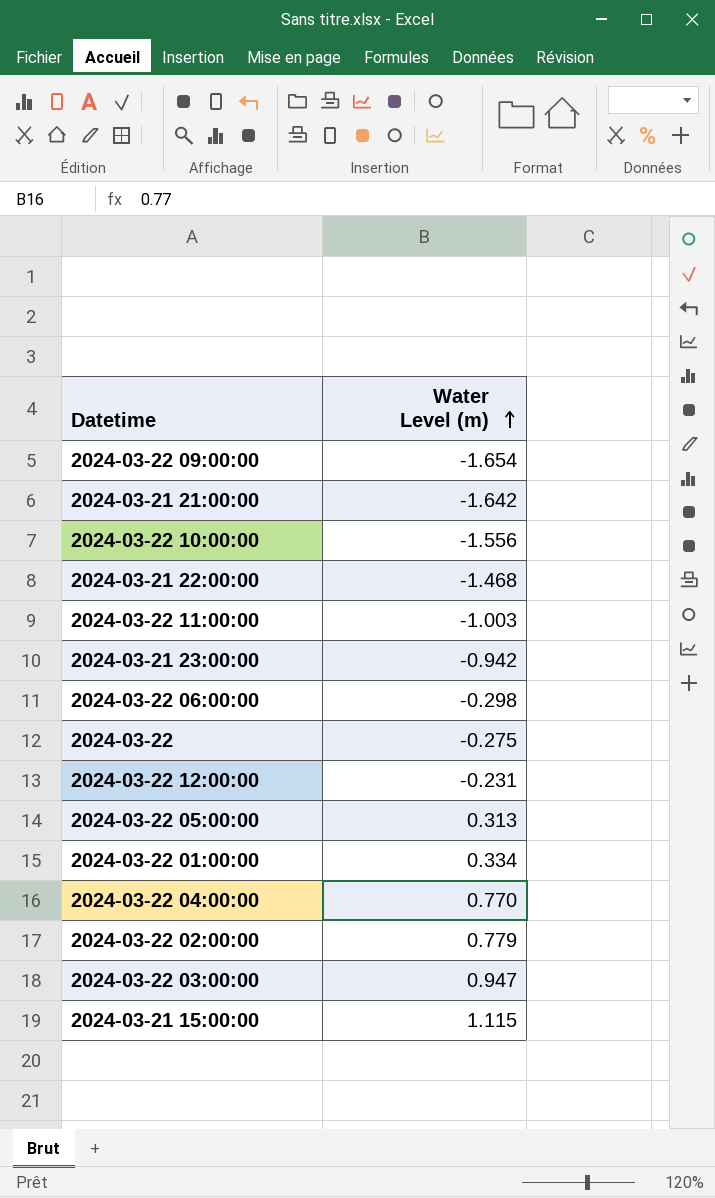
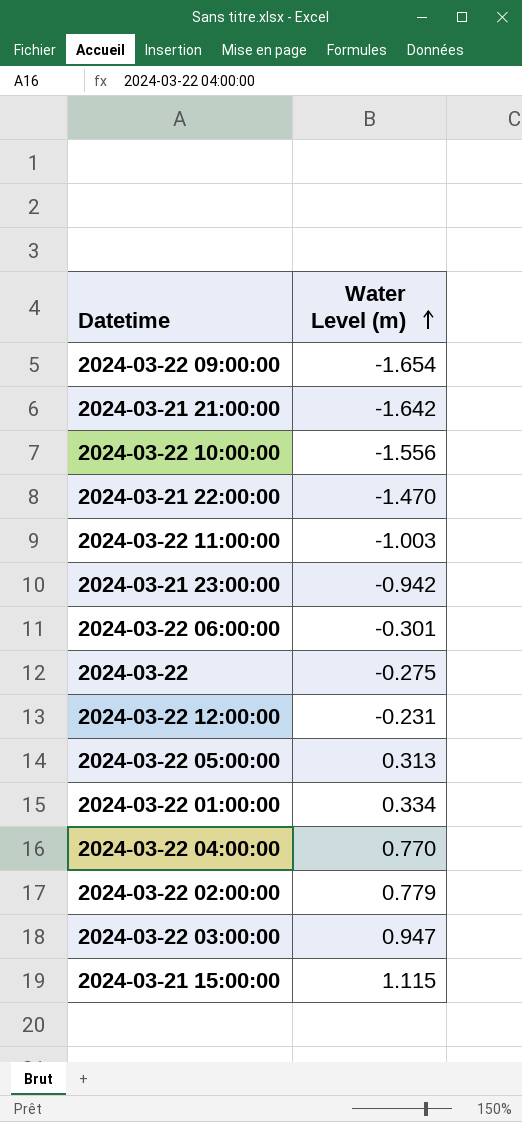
2024-03-21 22:00:00 | Water Level (m): -1.468 -> -1.470
2024-03-22 06:00:00 | Water Level (m): -0.298 -> -0.301

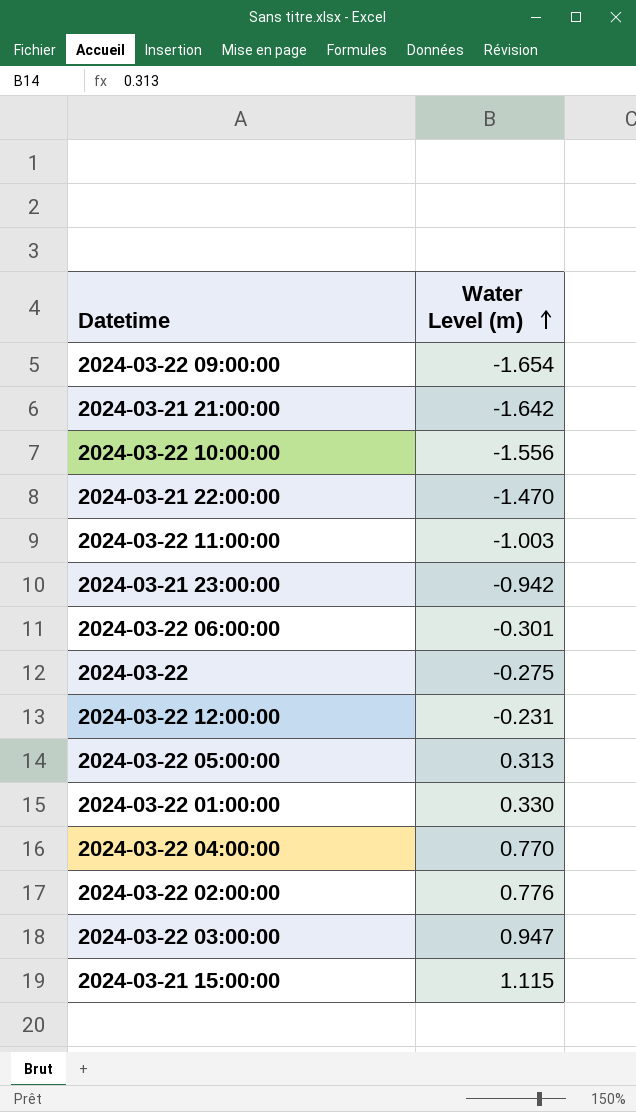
2024-03-22 01:00:00 | Water Level (m): 0.334 -> 0.330
2024-03-22 02:00:00 | Water Level (m): 0.779 -> 0.776

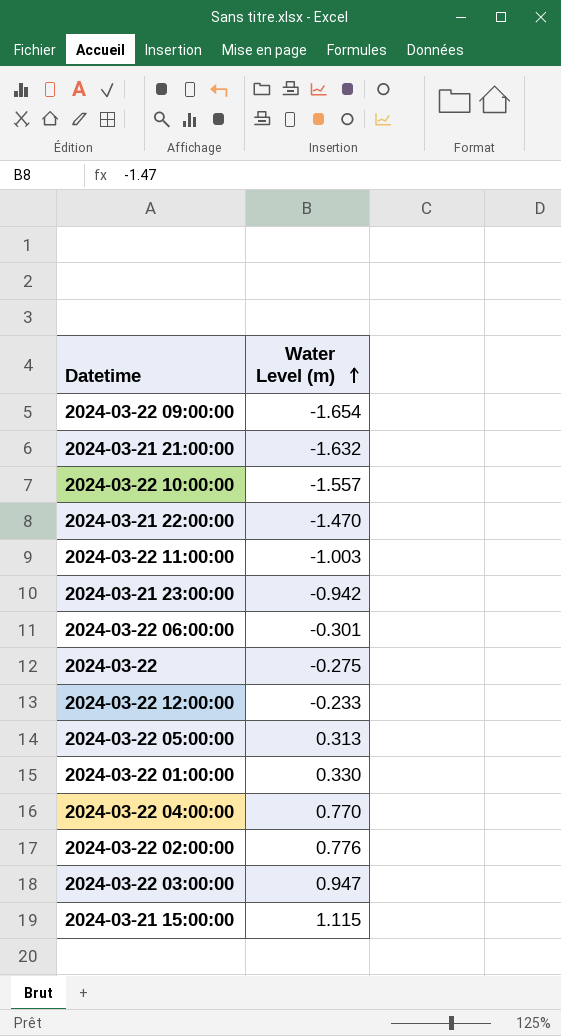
2024-03-21 21:00:00 | Water Level (m): -1.642 -> -1.632
2024-03-22 10:00:00 | Water Level (m): -1.556 -> -1.557
2024-03-22 12:00:00 | Water Level (m): -0.231 -> -0.233

